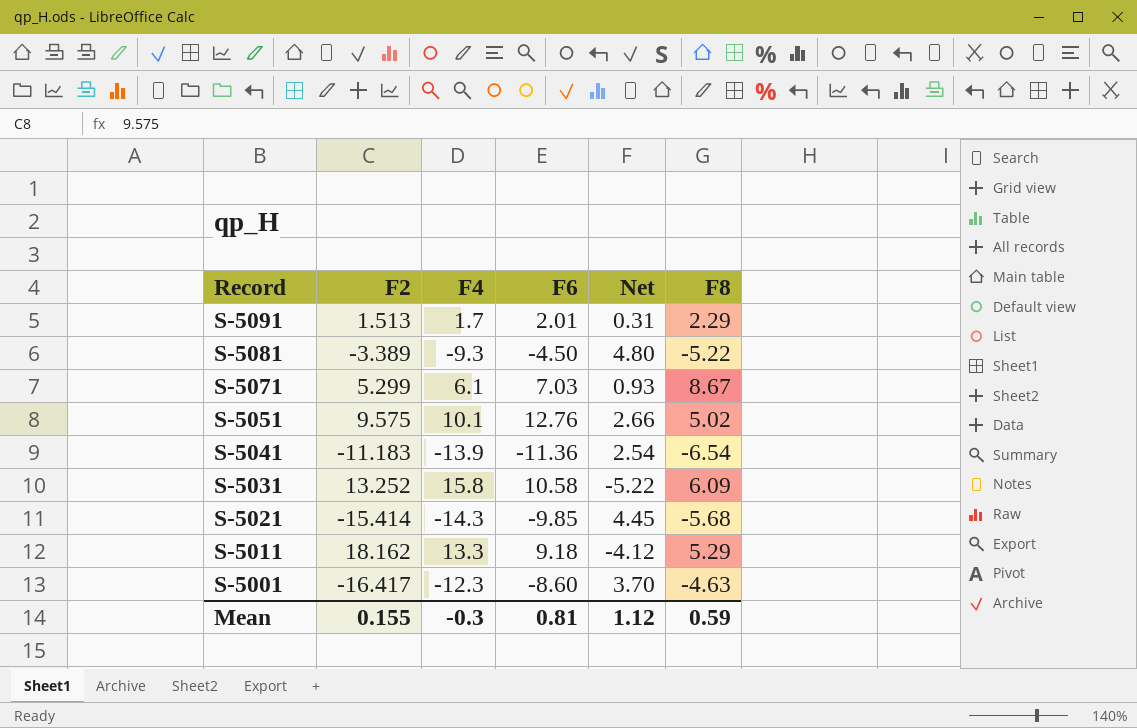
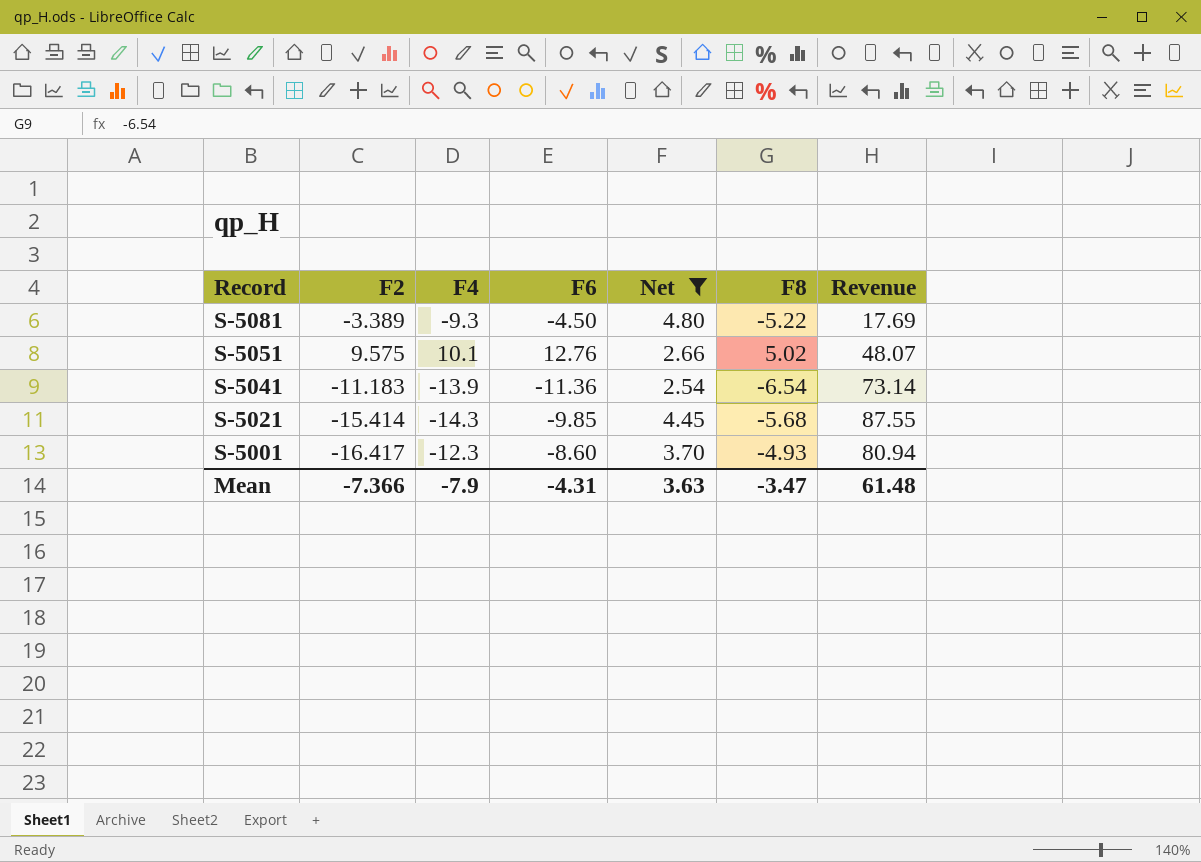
filter: none -> Net >= 2.54
column Revenue | formula: none -> [F2] * [F8]
S-5001 | F8: -4.63 -> -4.93
Mean | F2: 0.155 -> -7.366
Mean | F4: -0.3 -> -7.9
Mean | F6: 0.81 -> -4.31
Mean | Net: 1.12 -> 3.63
Mean | F8: 0.59 -> -3.47

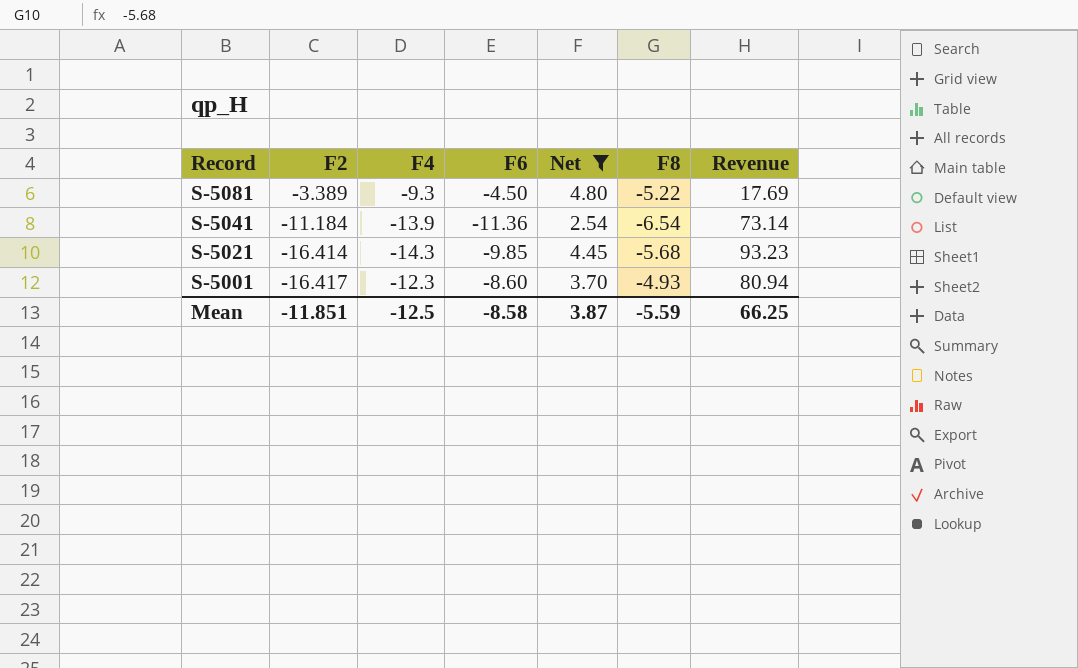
row S-5051: 9.575 | 10.1 | 12.76 | 2.66 | 5.02 | 48.07 -> none
S-5041 | F2: -11.183 -> -11.184
S-5021 | F2: -15.414 -> -16.414
S-5021 | Revenue: 87.55 -> 93.23
Mean | F2: -7.366 -> -11.851
Mean | F4: -7.9 -> -12.5
Mean | F6: -4.31 -> -8.58
Mean | Net: 3.63 -> 3.87
Mean | F8: -3.47 -> -5.59
Mean | Revenue: 61.48 -> 66.25

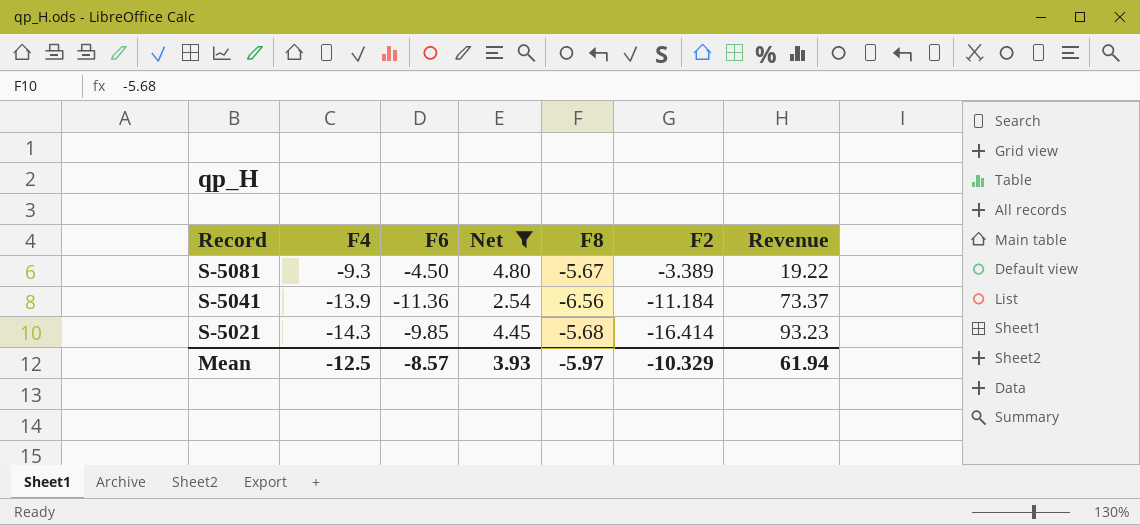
column F2 | position: 2 -> 6
row S-5001: -16.417 | -12.3 | -8.60 | 3.70 | -4.93 | 80.94 -> none
S-5081 | F8: -5.22 -> -5.67
S-5081 | Revenue: 17.69 -> 19.22
S-5041 | F8: -6.54 -> -6.56
S-5041 | Revenue: 73.14 -> 73.37
Mean | F6: -8.58 -> -8.57
Mean | Net: 3.87 -> 3.93
Mean | F8: -5.59 -> -5.97
Mean | F2: -11.851 -> -10.329
Mean | Revenue: 66.25 -> 61.94

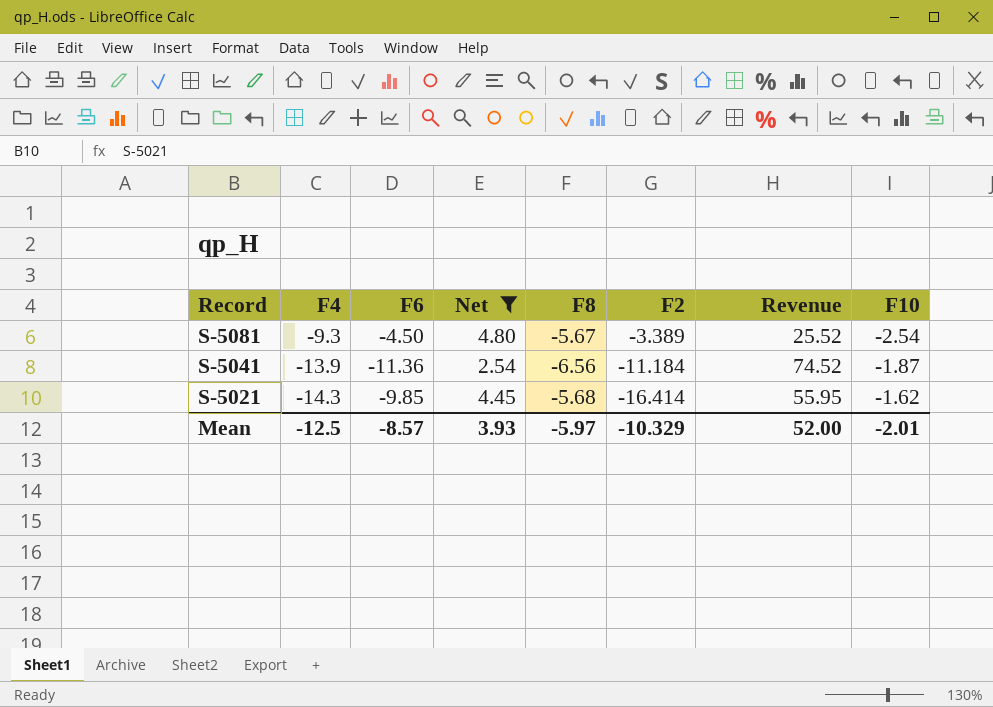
column Revenue | formula: [F8] * [F2] -> [F6] * [F8]
column F10 | position: none -> 8
Mean | Revenue: 61.94 -> 52.00

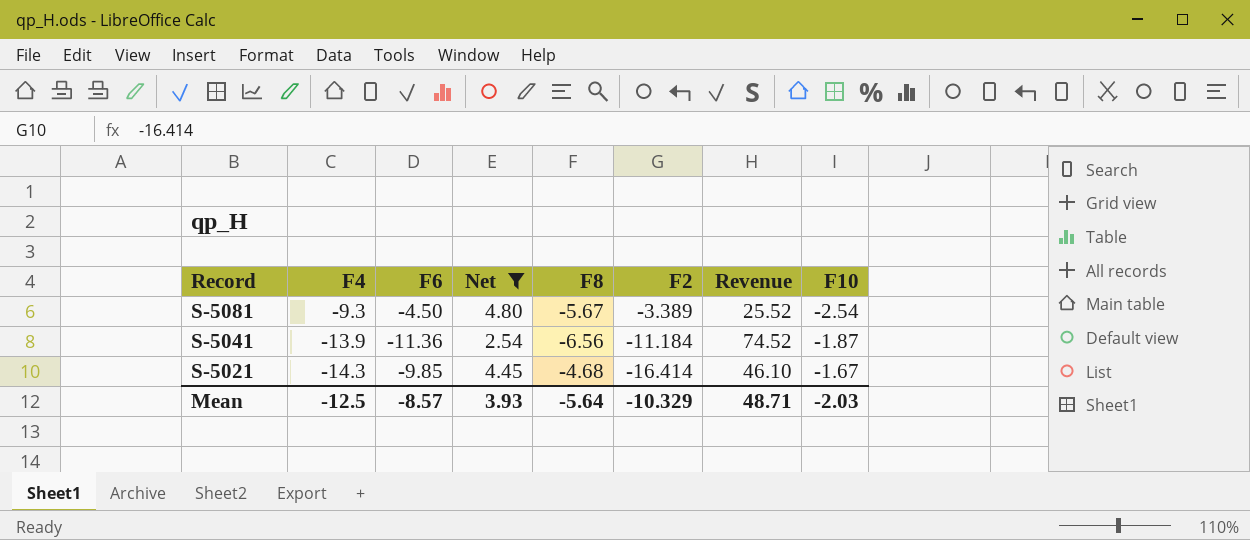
S-5021 | F8: -5.68 -> -4.68
S-5021 | Revenue: 55.95 -> 46.10
S-5021 | F10: -1.62 -> -1.67
Mean | F8: -5.97 -> -5.64
Mean | Revenue: 52.00 -> 48.71
Mean | F10: -2.01 -> -2.03

